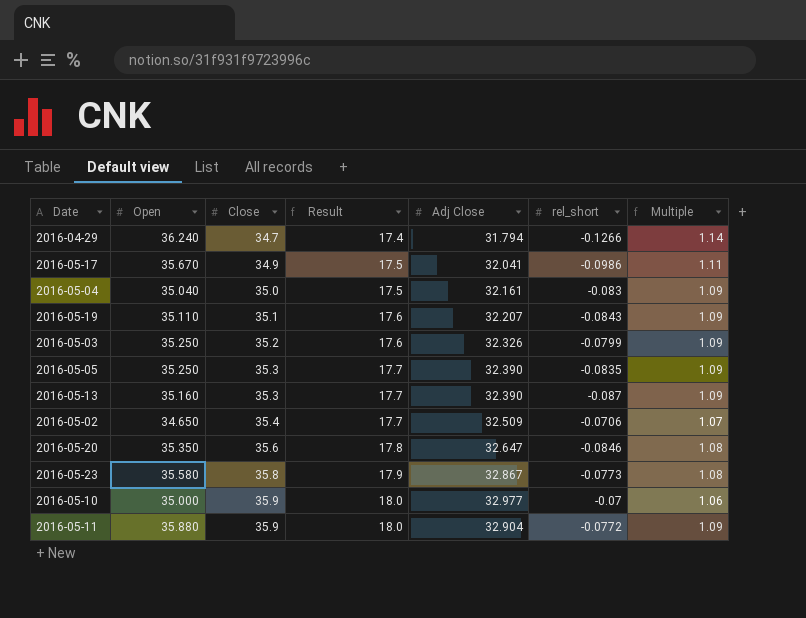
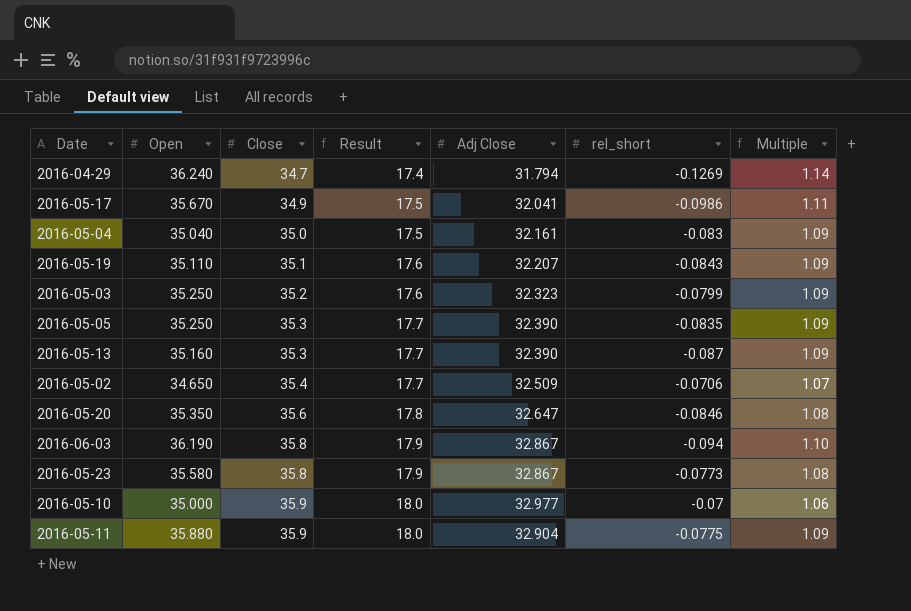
2016-04-29 | rel_short: -0.1266 -> -0.1269
2016-05-03 | Adj Close: 32.326 -> 32.323
row 2016-06-03: none -> 36.190 | 35.8 | 17.9 | 32.867 | -0.094 | 1.10
2016-05-11 | rel_short: -0.0772 -> -0.0775

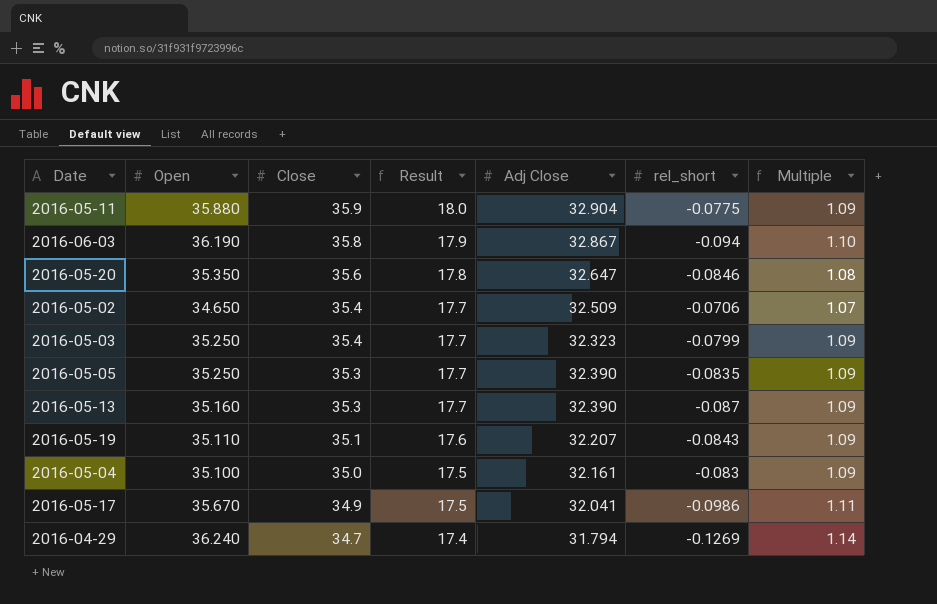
row order: Close ascending -> Close descending
row 2016-05-23: 35.580 | 35.8 | 17.9 | 32.867 | -0.0773 | 1.08 -> none
row 2016-05-10: 35.000 | 35.9 | 18.0 | 32.977 | -0.07 | 1.06 -> none
2016-05-03 | Close: 35.2 -> 35.4
2016-05-03 | Result: 17.6 -> 17.7
2016-05-04 | Open: 35.040 -> 35.100

